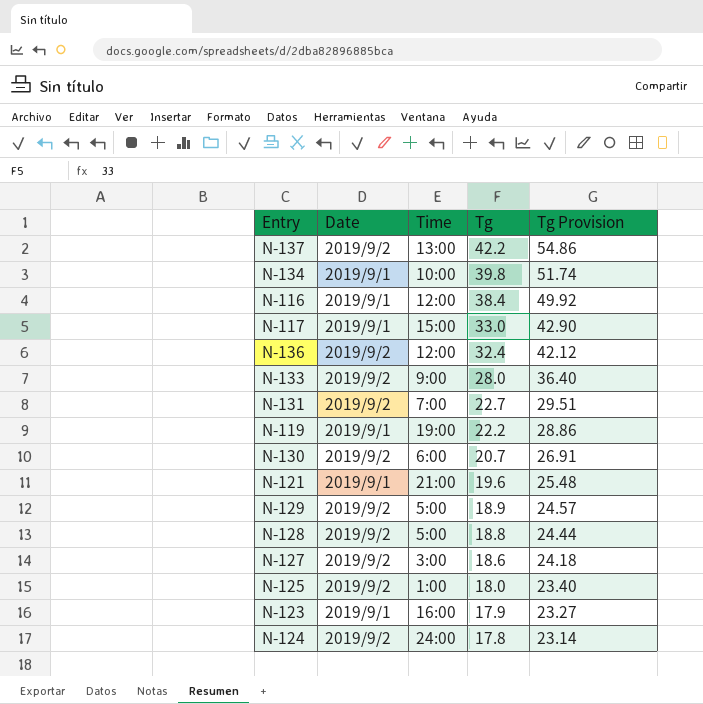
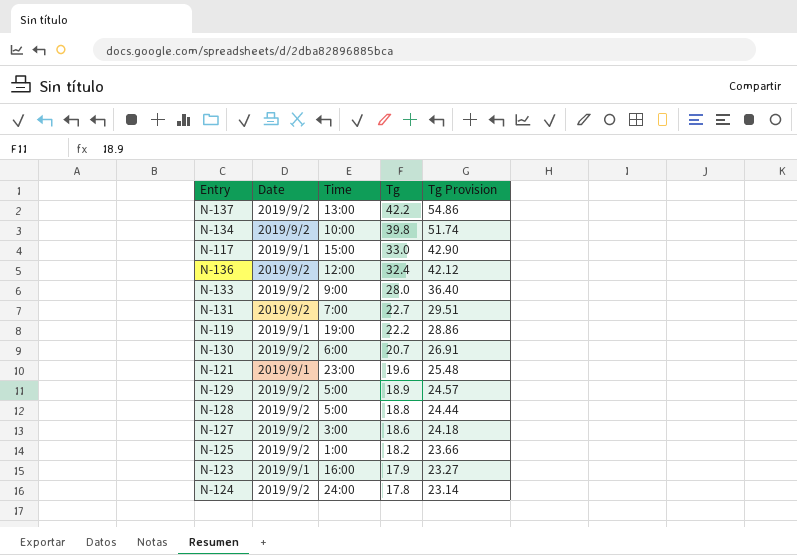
row N-116: 2019/9/1 | 12:00 | 38.4 | 49.92 -> none
N-134 | Date: 2019/9/1 -> 2019/9/2
N-121 | Time: 21:00 -> 23:00
N-125 | Tg: 18.0 -> 18.2
N-125 | Tg Provision: 23.40 -> 23.66

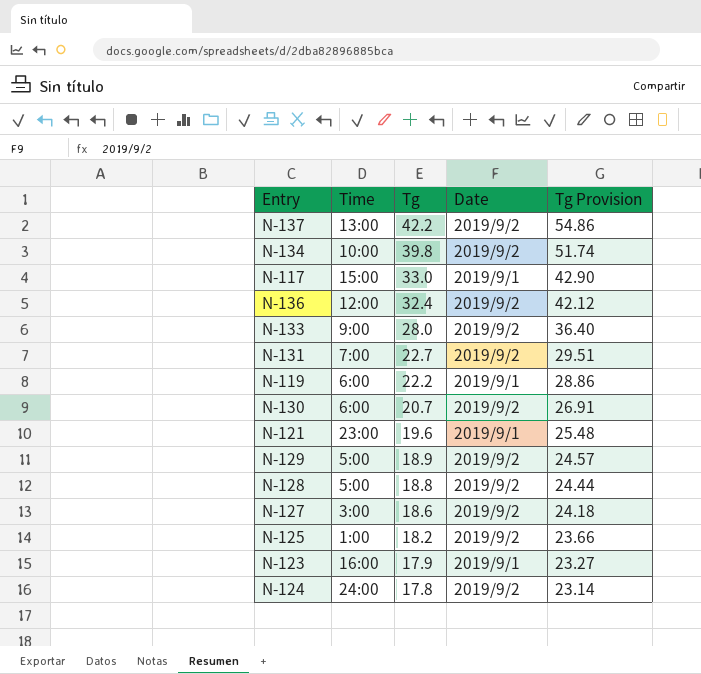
column Date | position: 2 -> 4
N-119 | Time: 19:00 -> 6:00

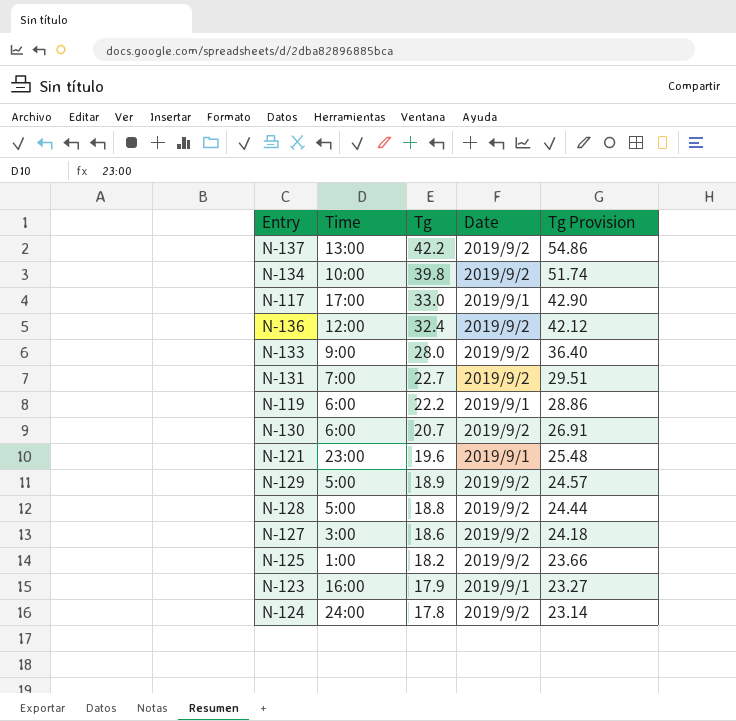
N-117 | Time: 15:00 -> 17:00

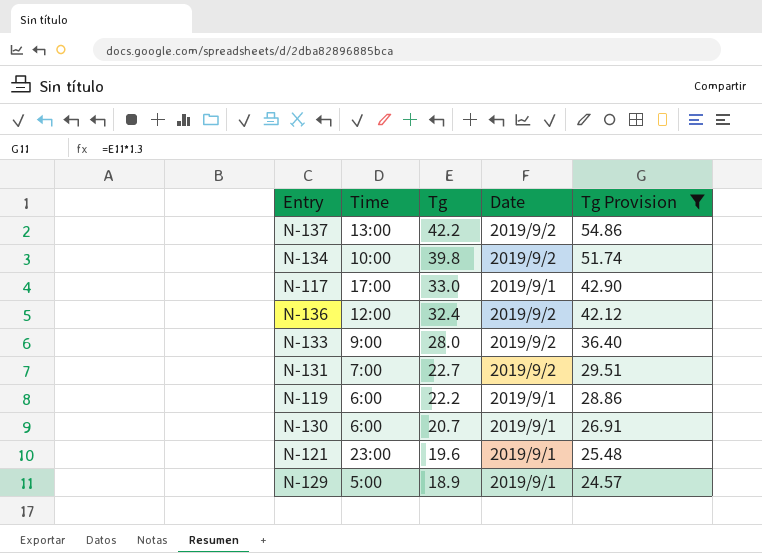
filter: none -> Tg Provision >= 24.57
N-130 | Date: 2019/9/2 -> 2019/9/1
N-129 | Date: 2019/9/2 -> 2019/9/1

